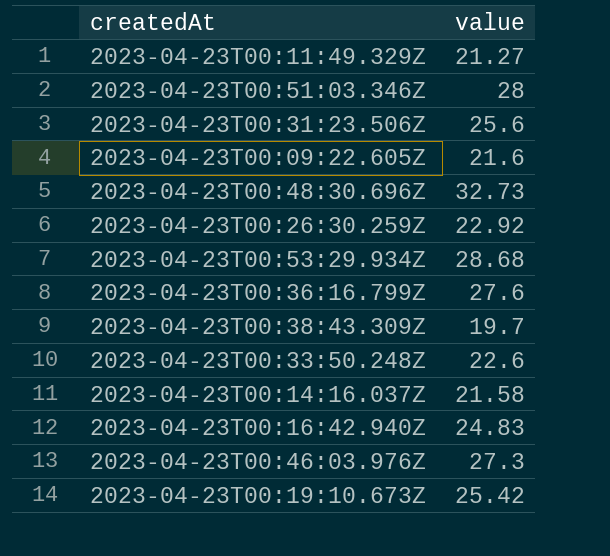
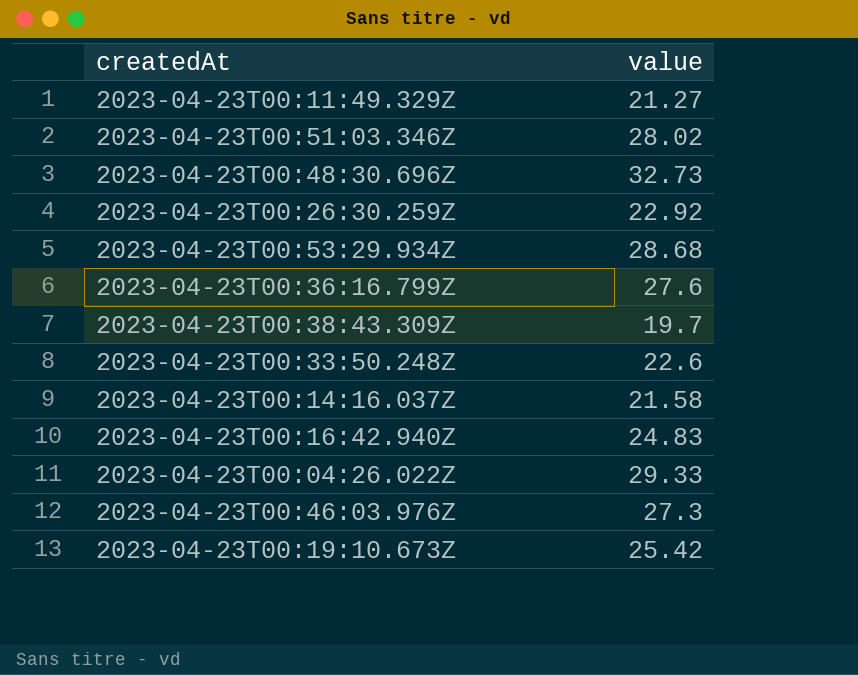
row 2023-04-23T00:31:23.506Z: 25.6 -> none
row 2023-04-23T00:09:22.605Z: 21.6 -> none
2023-04-23T00:51:03.346Z | value: 28 -> 28.02
row 2023-04-23T00:04:26.022Z: none -> 29.33

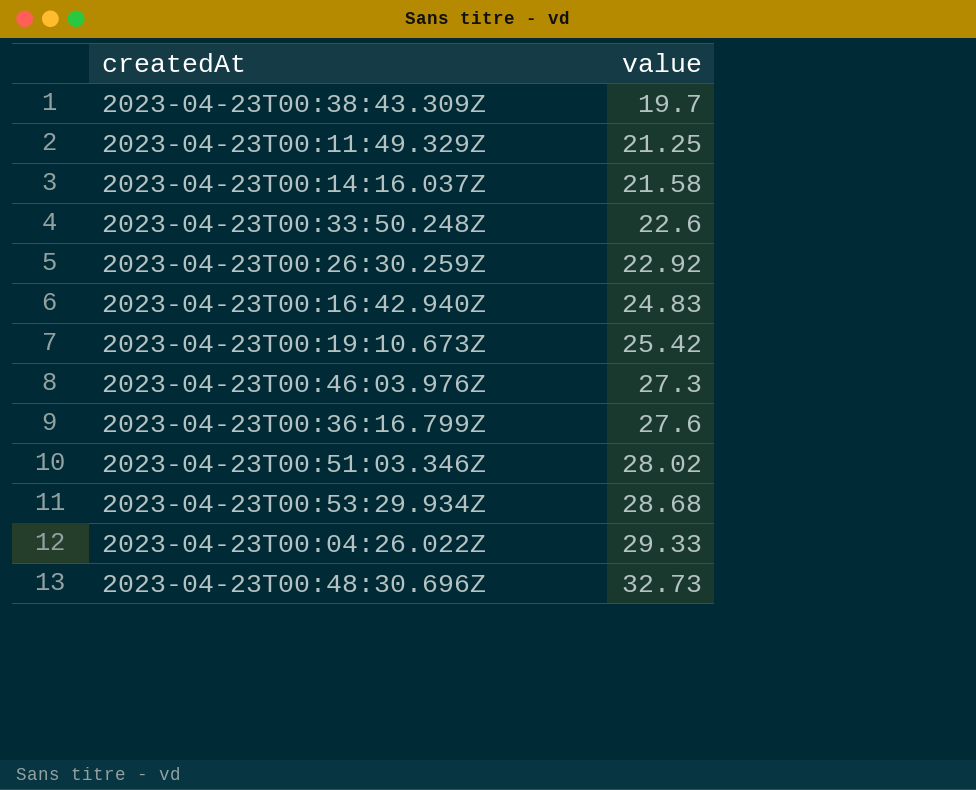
row order: none -> value ascending
2023-04-23T00:11:49.329Z | value: 21.27 -> 21.25

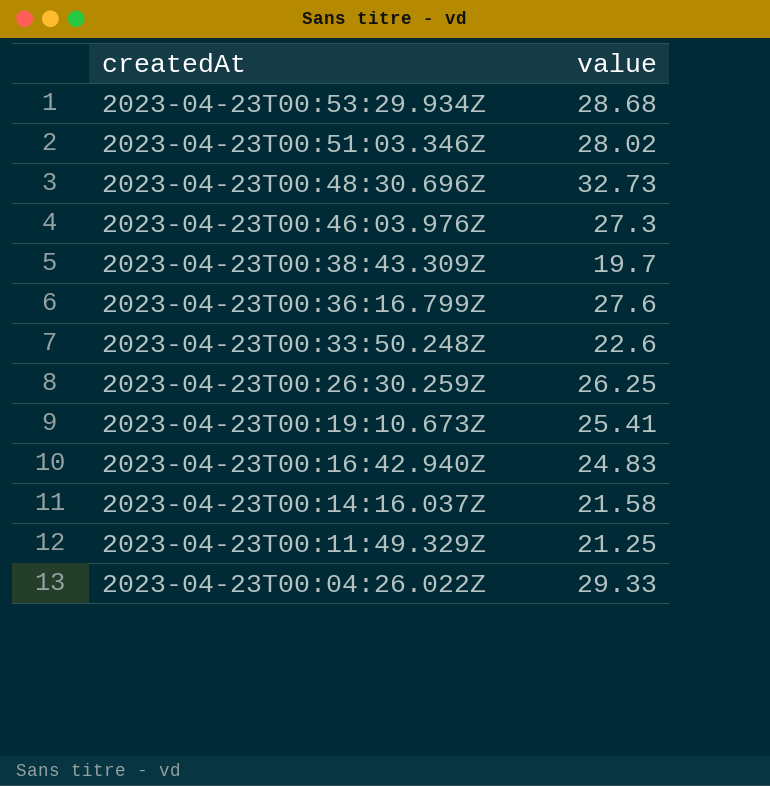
row order: value ascending -> createdAt descending
2023-04-23T00:26:30.259Z | value: 22.92 -> 26.25
2023-04-23T00:19:10.673Z | value: 25.42 -> 25.41

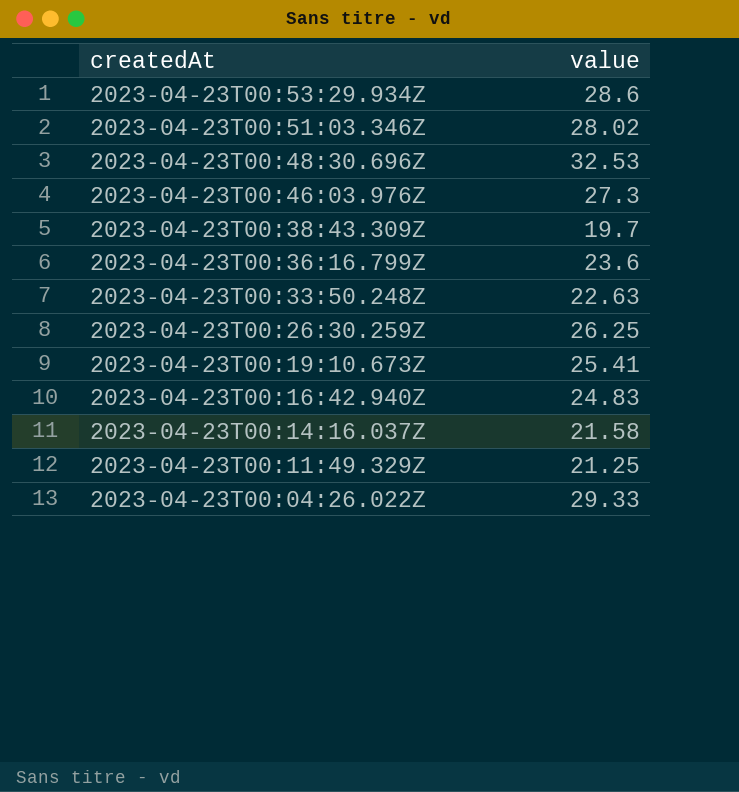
2023-04-23T00:53:29.934Z | value: 28.68 -> 28.6
2023-04-23T00:48:30.696Z | value: 32.73 -> 32.53
2023-04-23T00:36:16.799Z | value: 27.6 -> 23.6
2023-04-23T00:33:50.248Z | value: 22.6 -> 22.63

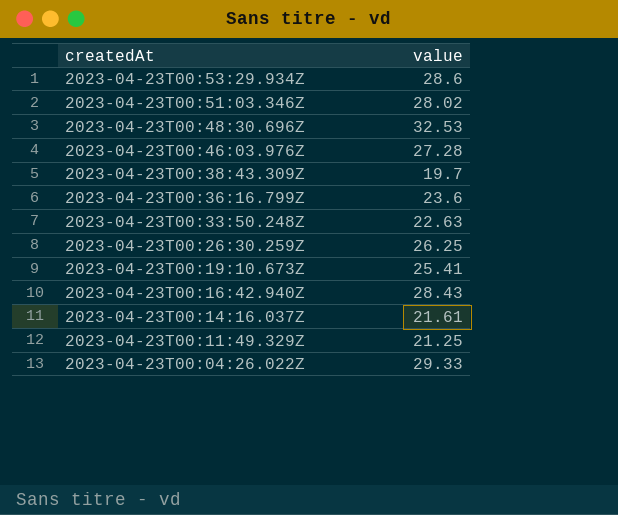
2023-04-23T00:46:03.976Z | value: 27.3 -> 27.28
2023-04-23T00:16:42.940Z | value: 24.83 -> 28.43
2023-04-23T00:14:16.037Z | value: 21.58 -> 21.61

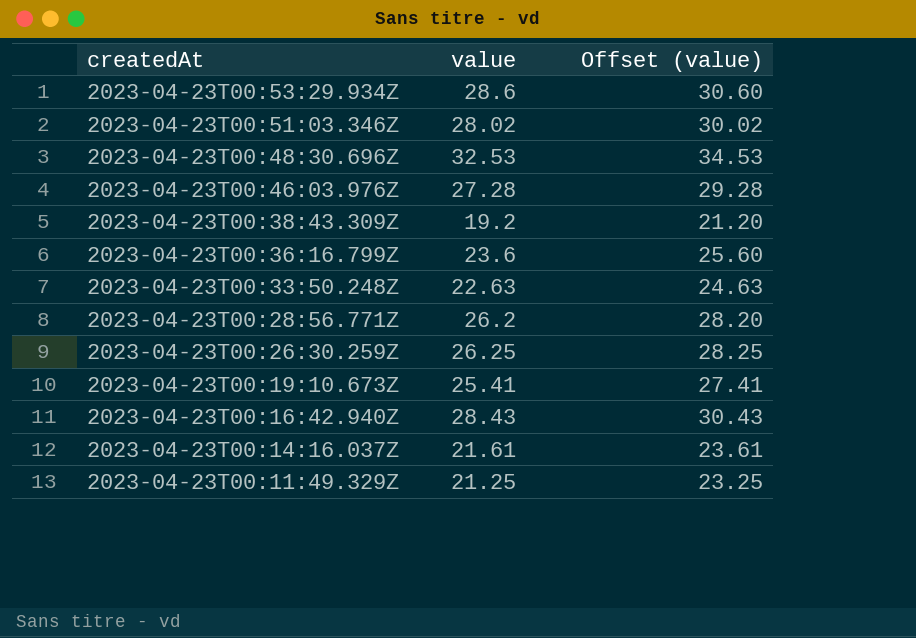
column Offset (value) | formula: none -> [value] + 2
row 2023-04-23T00:04:26.022Z: 29.33 -> none
2023-04-23T00:38:43.309Z | value: 19.7 -> 19.2
row 2023-04-23T00:28:56.771Z: none -> 26.2 | 28.20

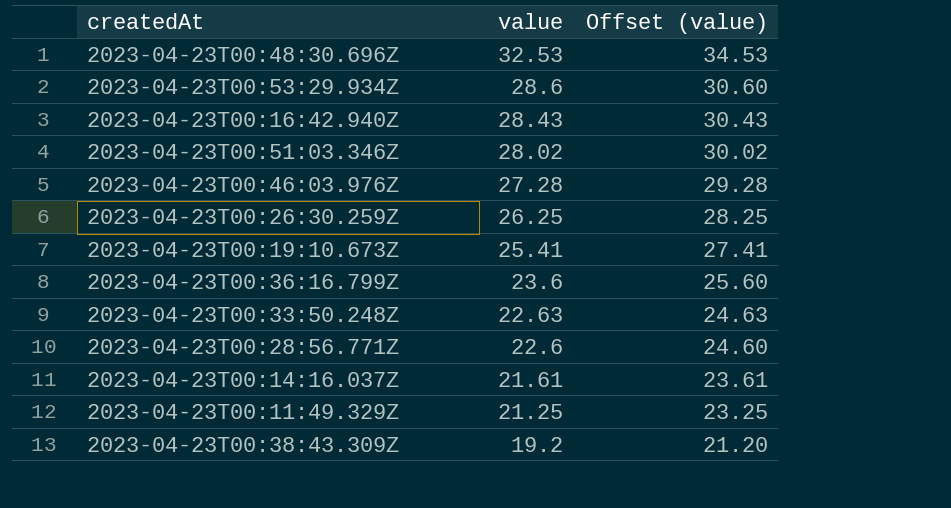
row order: createdAt descending -> value descending
2023-04-23T00:28:56.771Z | value: 26.2 -> 22.6
2023-04-23T00:28:56.771Z | Offset (value): 28.20 -> 24.60

